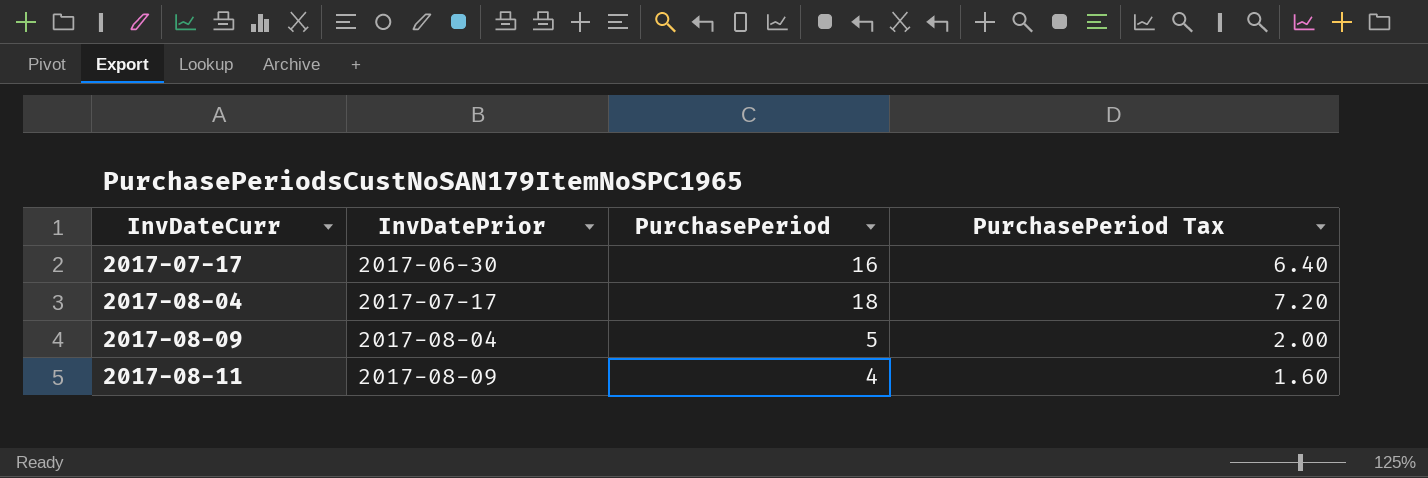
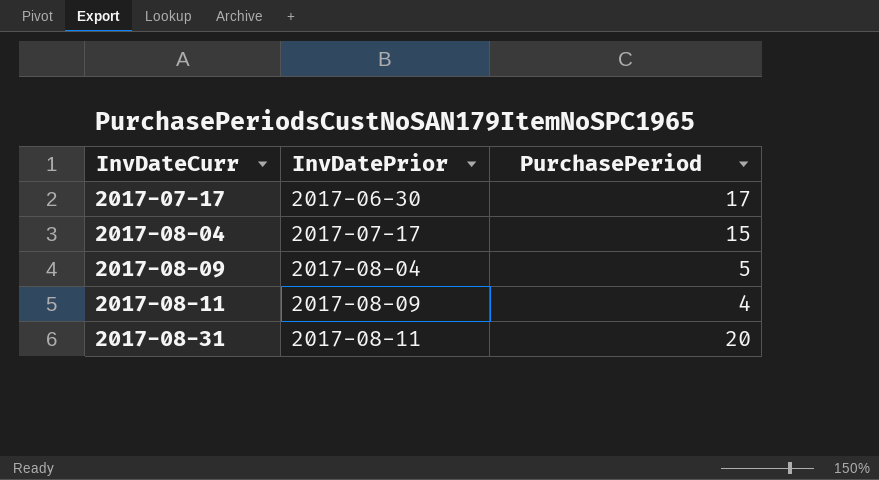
column PurchasePeriod Tax | formula: [PurchasePeriod] * 0.4 -> none
2017-07-17 | PurchasePeriod: 16 -> 17
2017-08-04 | PurchasePeriod: 18 -> 15
row 2017-08-31: none -> 2017-08-11 | 20

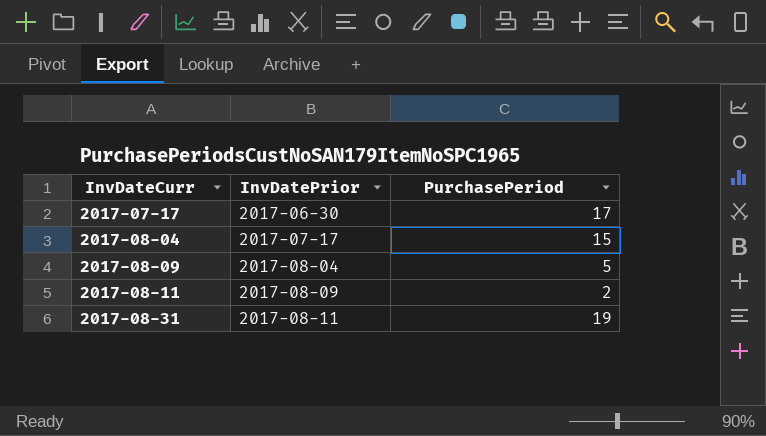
2017-08-11 | PurchasePeriod: 4 -> 2
2017-08-31 | PurchasePeriod: 20 -> 19

